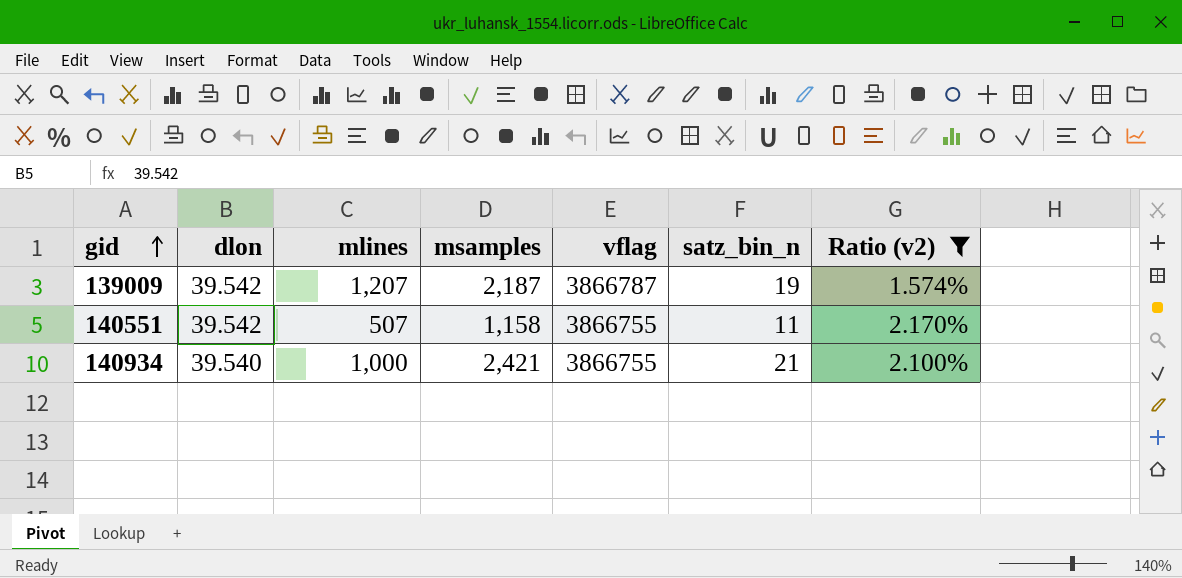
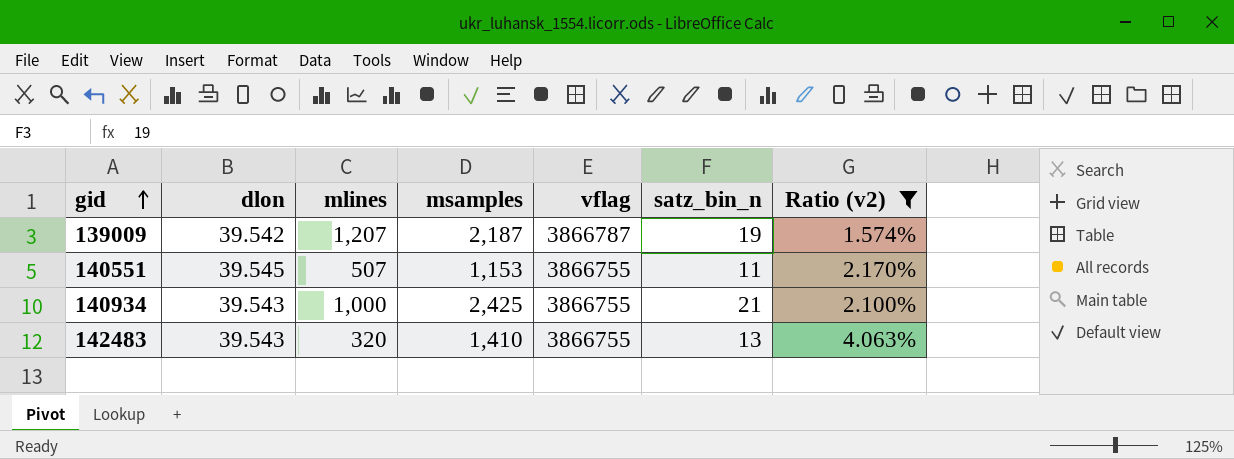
140551 | dlon: 39.542 -> 39.545
140551 | msamples: 1,158 -> 1,153
140934 | dlon: 39.540 -> 39.543
140934 | msamples: 2,421 -> 2,425
row 142483: none -> 39.543 | 320 | 1,410 | 3866755 | 13 | 4.063%

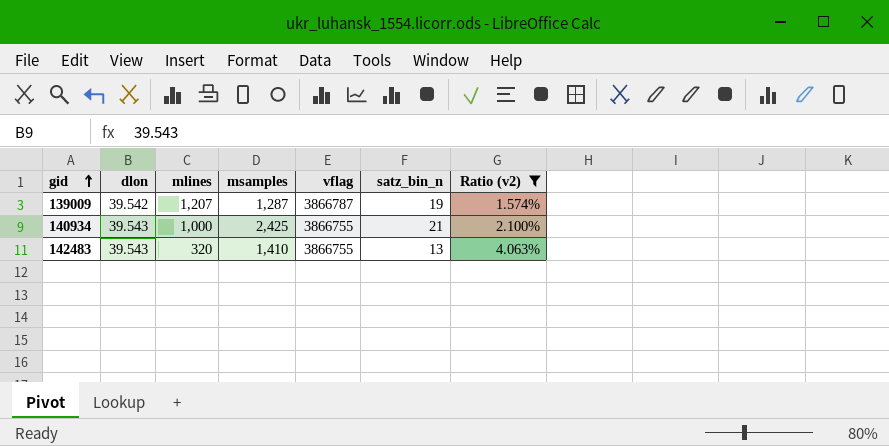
row 140551: 39.545 | 507 | 1,153 | 3866755 | 11 | 2.170% -> none
139009 | msamples: 2,187 -> 1,287

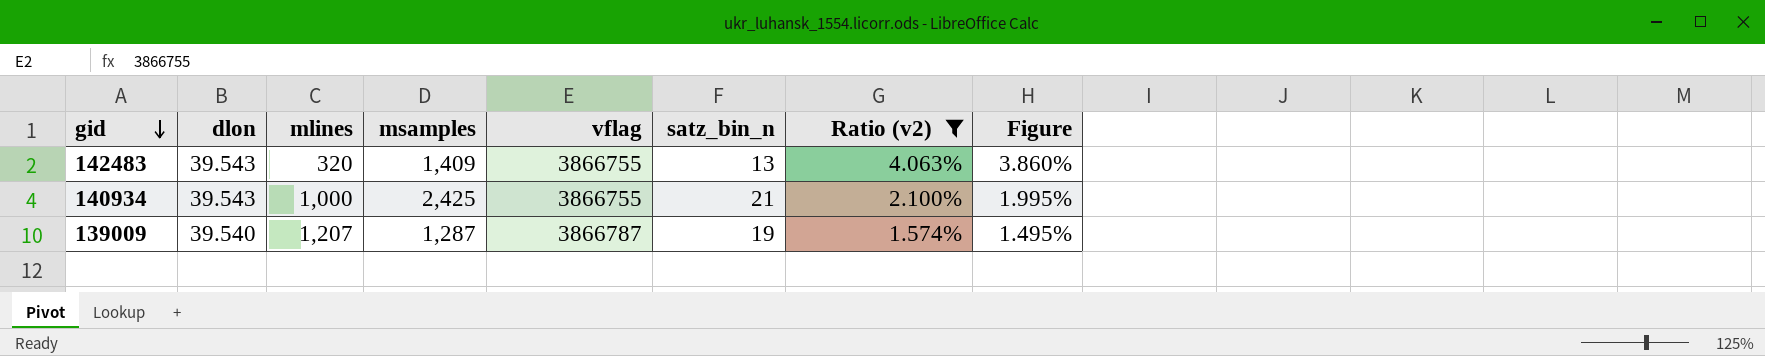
row order: gid ascending -> gid descending
column Figure | formula: none -> [Ratio (v2)] * 0.95
142483 | msamples: 1,410 -> 1,409
139009 | dlon: 39.542 -> 39.540

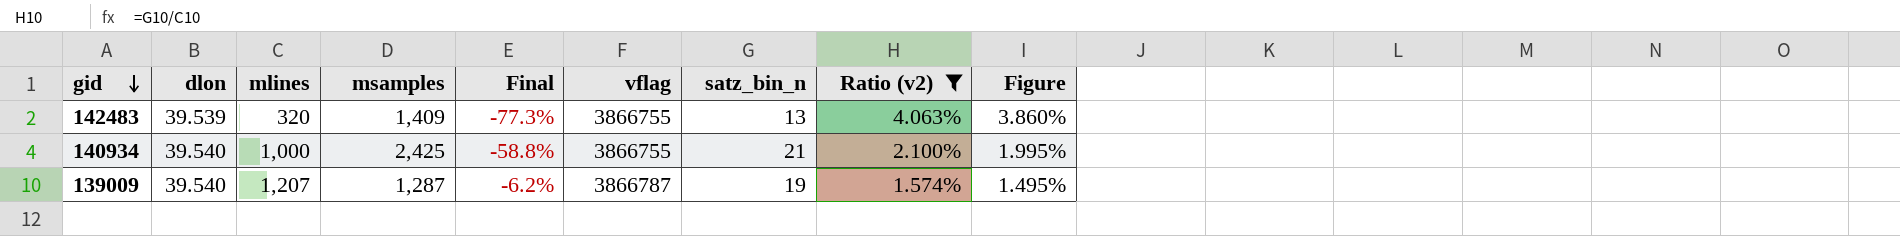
column Final | formula: none -> ([mlines] - [msamples]) / [msamples]
142483 | dlon: 39.543 -> 39.539
140934 | dlon: 39.543 -> 39.540

